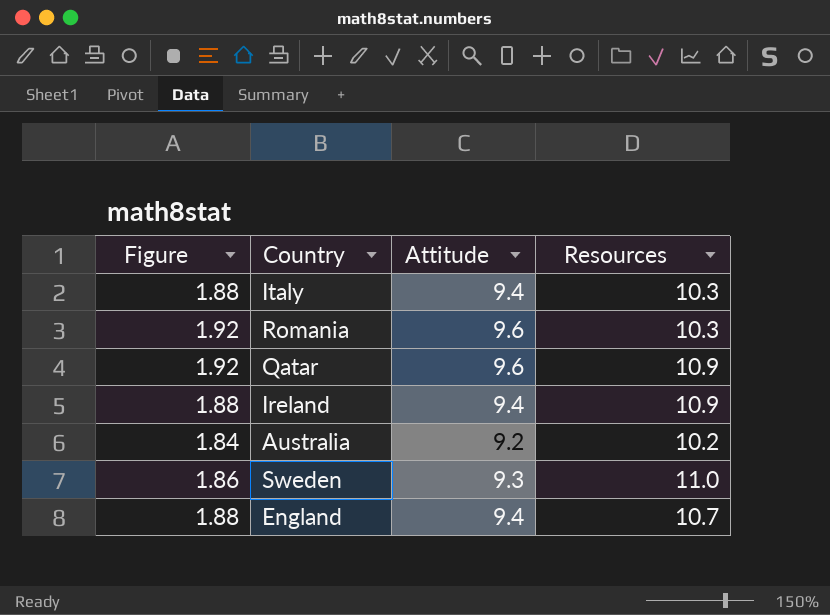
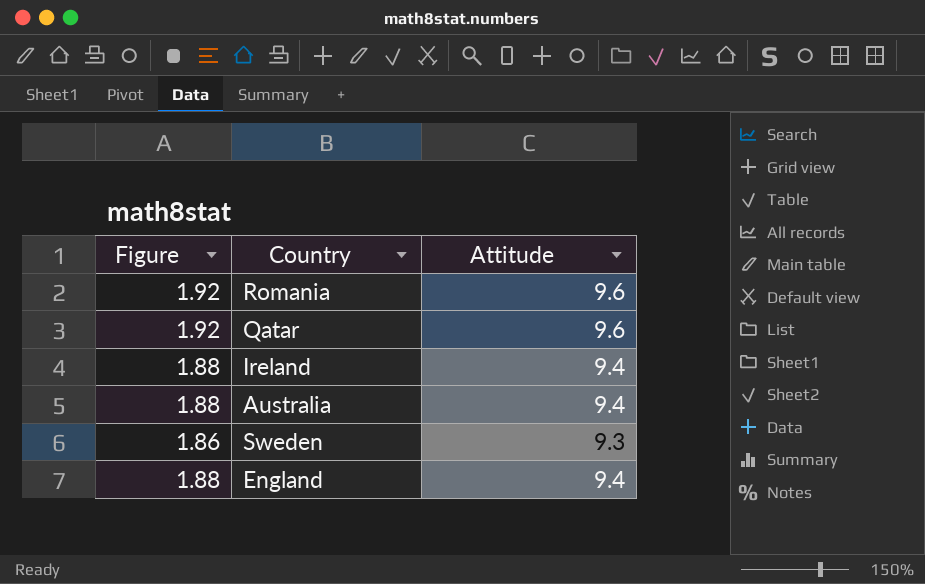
column Resources | position: 4 -> none
row Italy: 1.88 | 9.4 | 10.3 -> none
Australia | Figure: 1.84 -> 1.88
Australia | Attitude: 9.2 -> 9.4

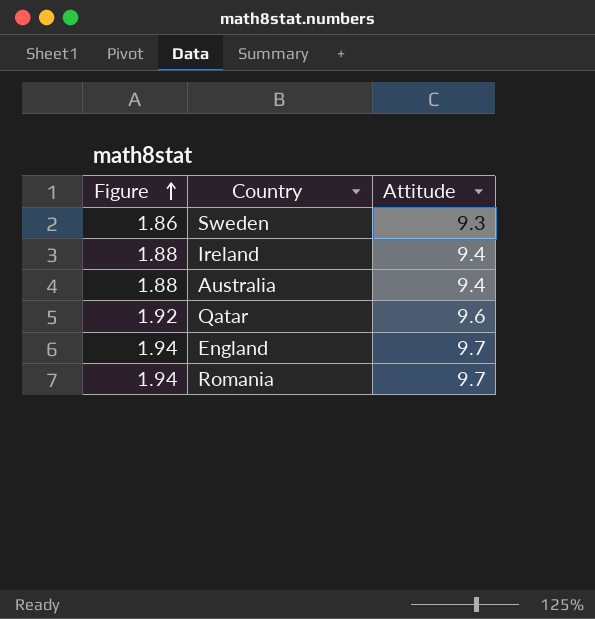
row order: none -> Figure ascending
England | Figure: 1.88 -> 1.94
England | Attitude: 9.4 -> 9.7
Romania | Figure: 1.92 -> 1.94
Romania | Attitude: 9.6 -> 9.7

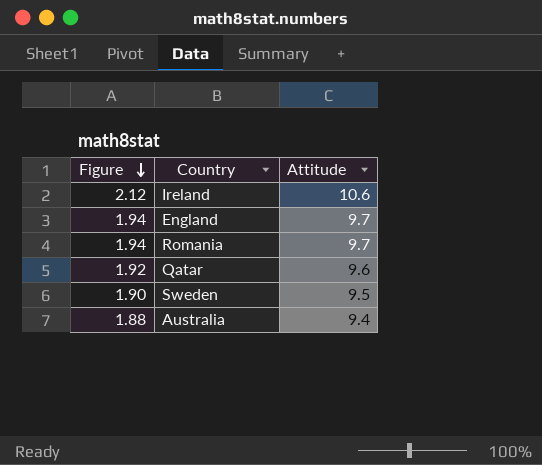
row order: Figure ascending -> Figure descending
Ireland | Figure: 1.88 -> 2.12
Ireland | Attitude: 9.4 -> 10.6
Sweden | Figure: 1.86 -> 1.90
Sweden | Attitude: 9.3 -> 9.5

